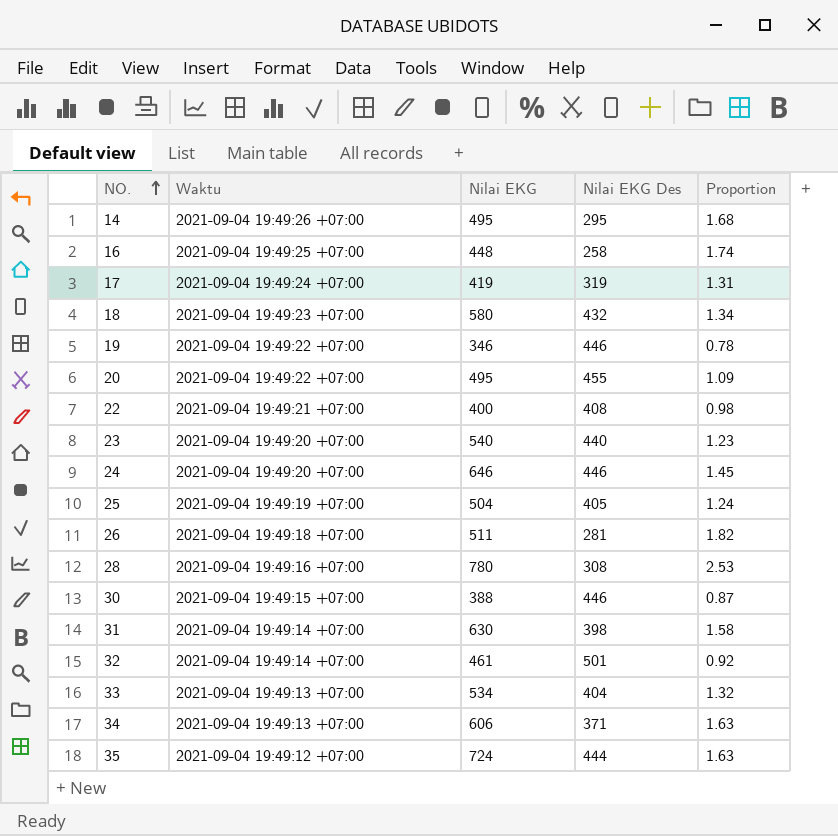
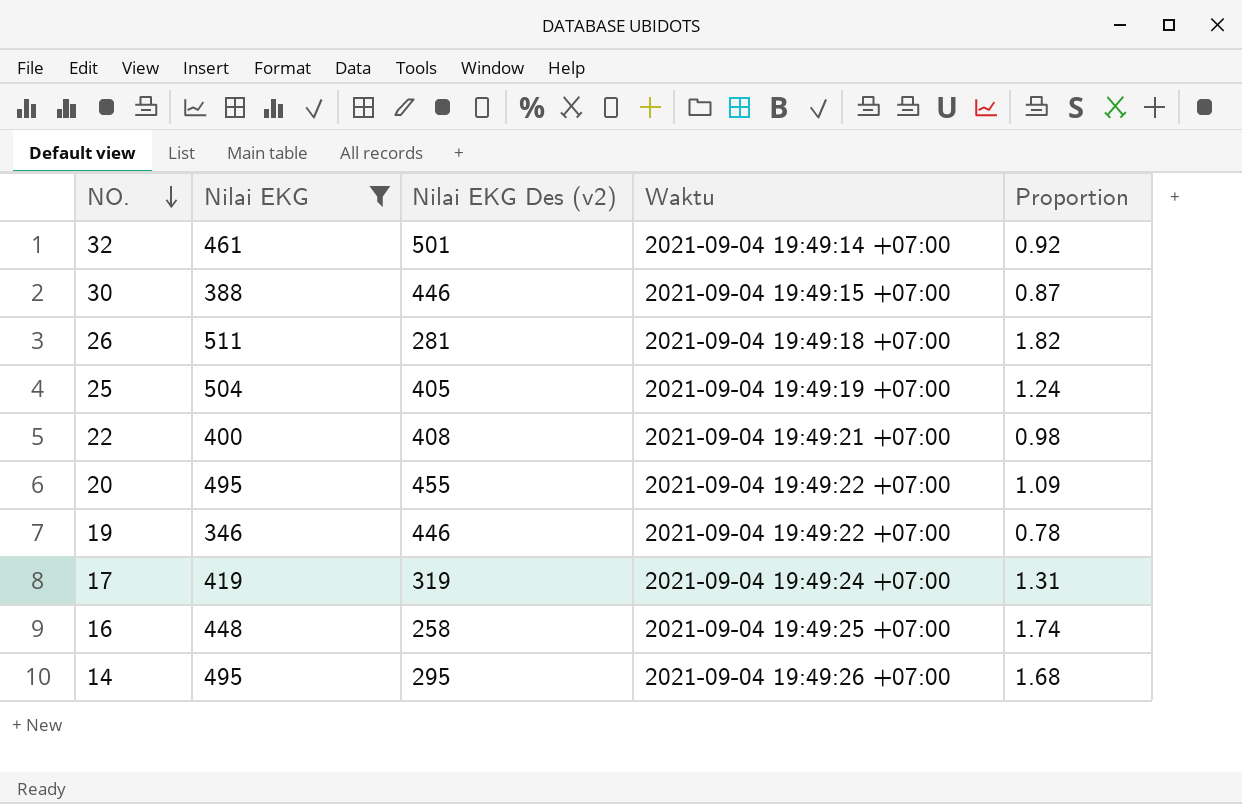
filter: none -> Nilai EKG <= 511
row order: NO. ascending -> NO. descending
column name: Nilai EKG Des -> Nilai EKG Des (v2)
column Waktu | position: 2 -> 4

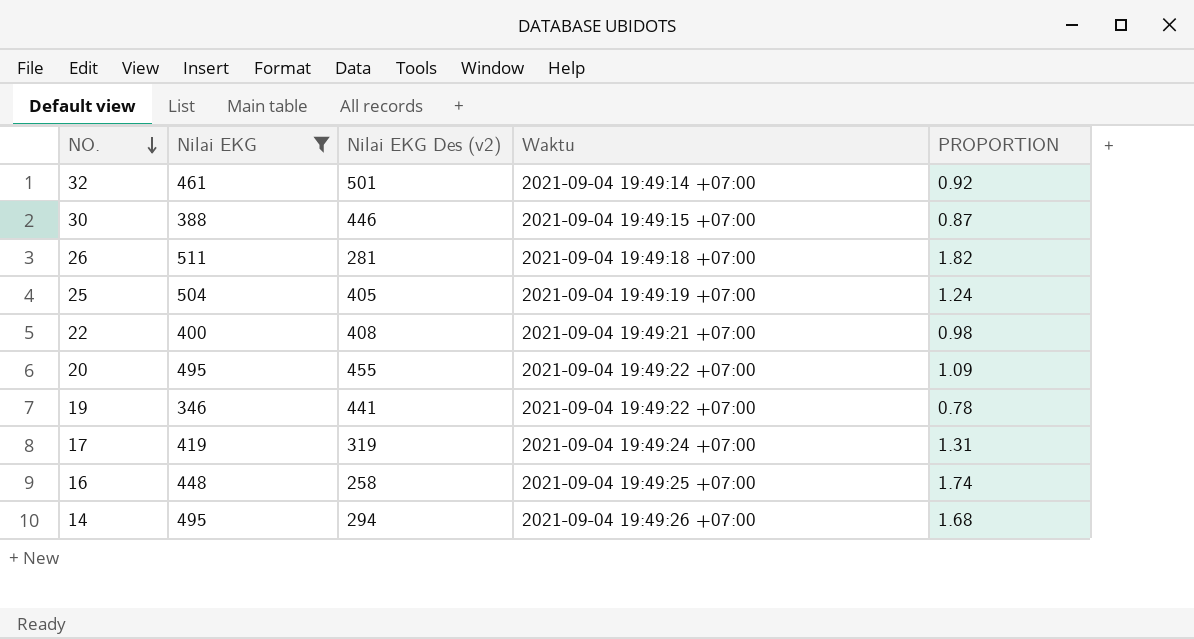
column name: Proportion -> PROPORTION
19 | Nilai EKG Des (v2): 446 -> 441
14 | Nilai EKG Des (v2): 295 -> 294

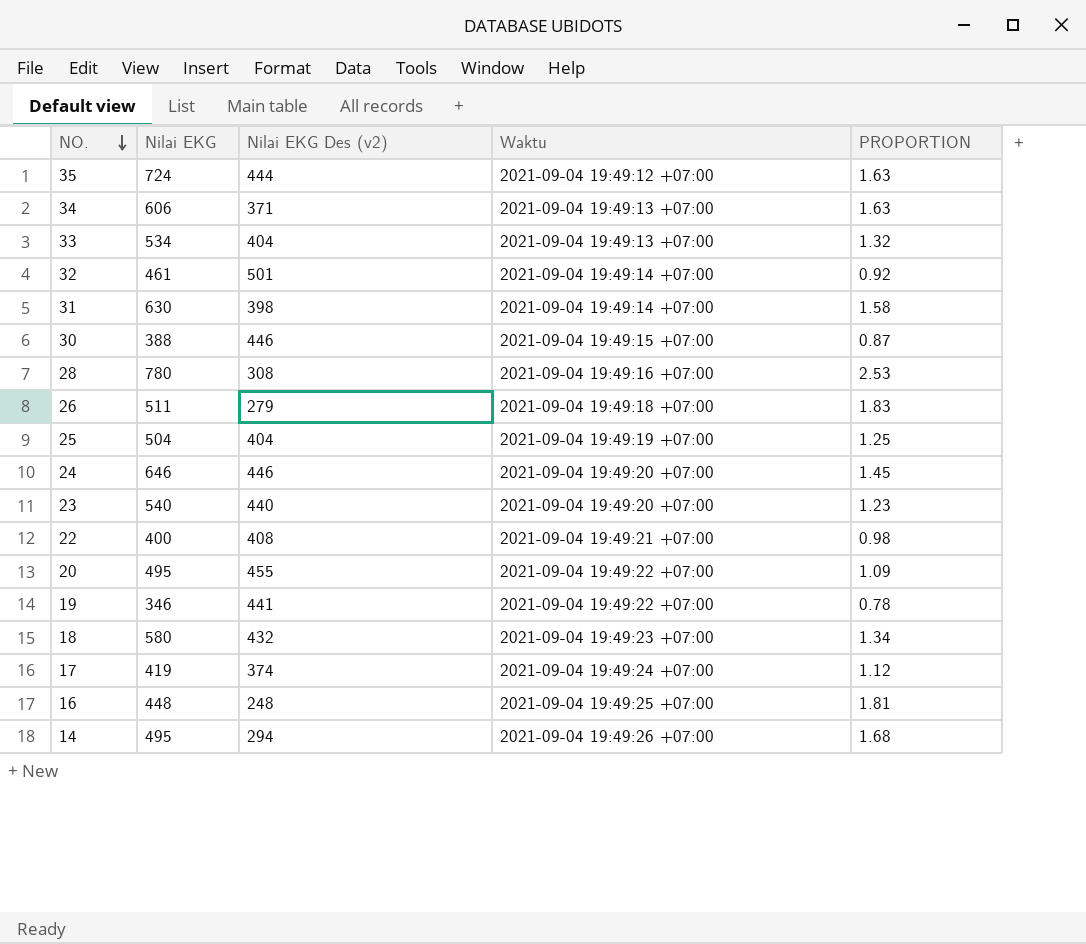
filter: Nilai EKG <= 511 -> none
26 | Nilai EKG Des (v2): 281 -> 279
26 | PROPORTION: 1.82 -> 1.83
25 | Nilai EKG Des (v2): 405 -> 404
25 | PROPORTION: 1.24 -> 1.25
17 | Nilai EKG Des (v2): 319 -> 374
17 | PROPORTION: 1.31 -> 1.12
16 | Nilai EKG Des (v2): 258 -> 248
16 | PROPORTION: 1.74 -> 1.81

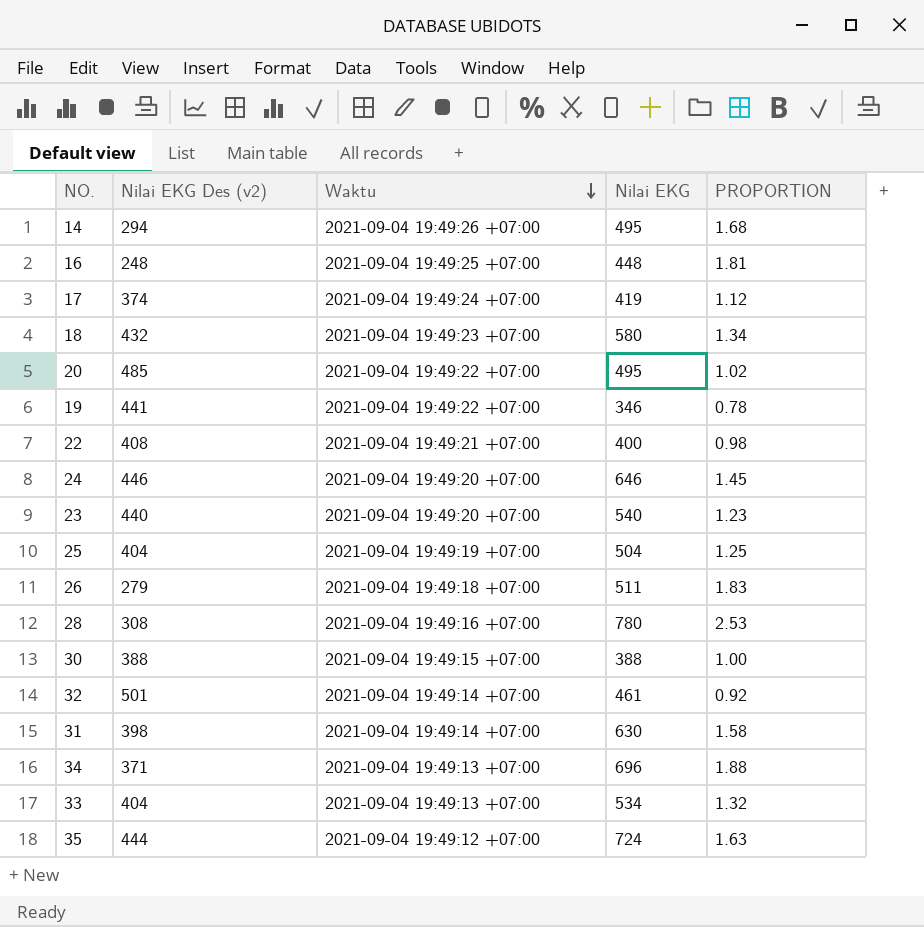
row order: NO. descending -> Waktu descending
column Nilai EKG | position: 2 -> 4
20 | Nilai EKG Des (v2): 455 -> 485
20 | PROPORTION: 1.09 -> 1.02
30 | Nilai EKG Des (v2): 446 -> 388
30 | PROPORTION: 0.87 -> 1.00
34 | Nilai EKG: 606 -> 696
34 | PROPORTION: 1.63 -> 1.88

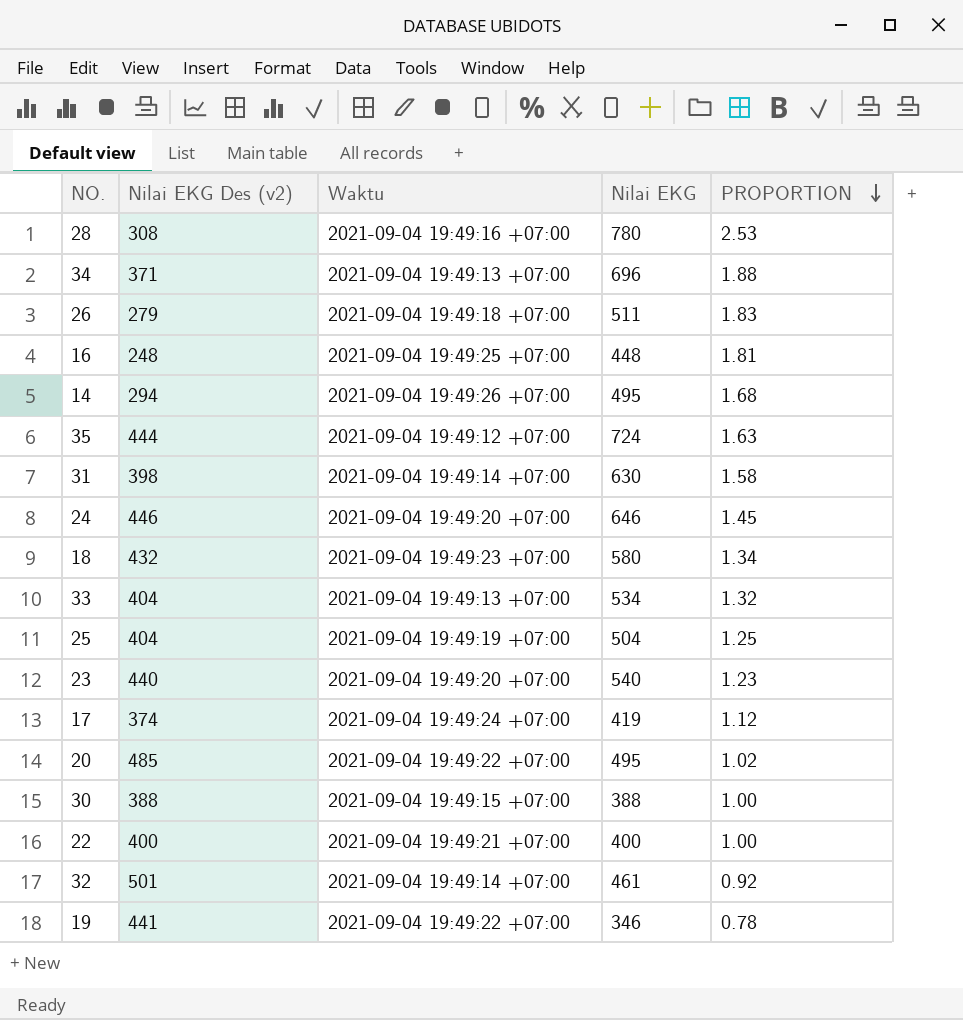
row order: Waktu descending -> PROPORTION descending
22 | Nilai EKG Des (v2): 408 -> 400
22 | PROPORTION: 0.98 -> 1.00

